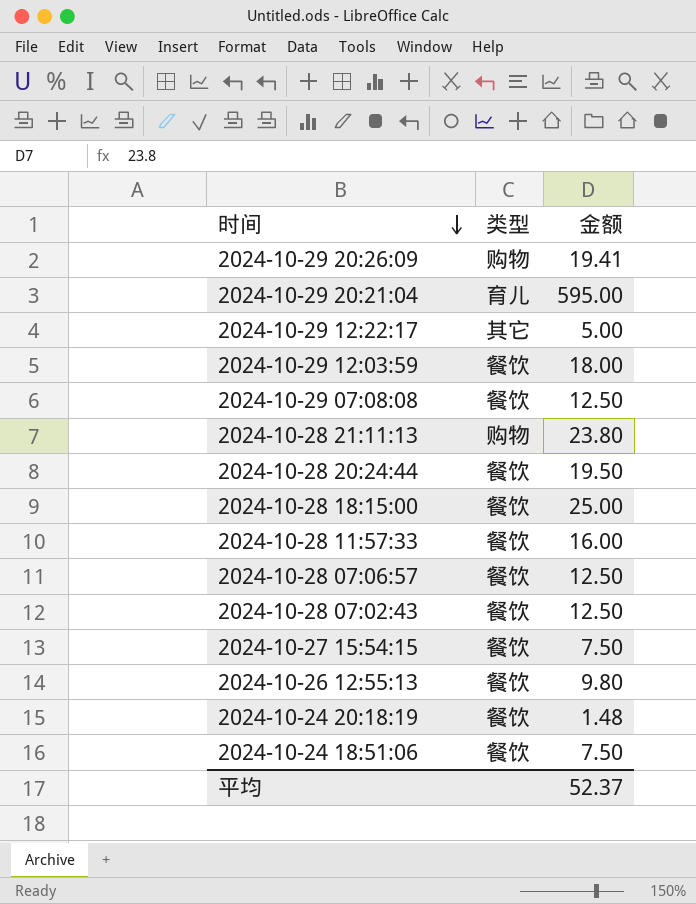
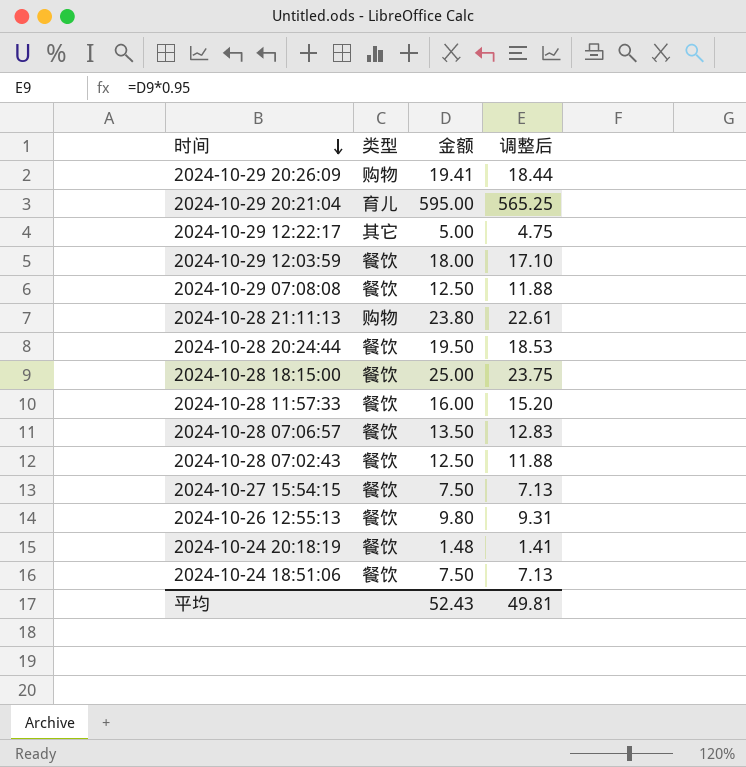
column 调整后 | formula: none -> [金额] * 0.95
2024-10-28 07:06:57 | 金额: 12.50 -> 13.50
平均 | 金额: 52.37 -> 52.43

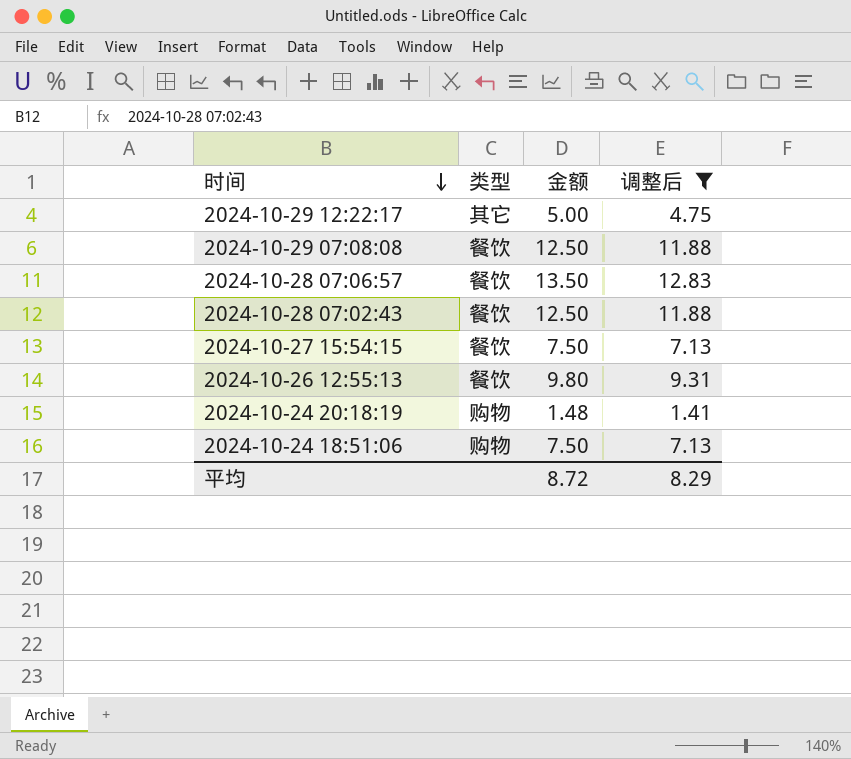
filter: none -> 调整后 <= 12.83
2024-10-24 20:18:19 | 类型: 餐饮 -> 购物
2024-10-24 18:51:06 | 类型: 餐饮 -> 购物
平均 | 金额: 52.43 -> 8.72
平均 | 调整后: 49.81 -> 8.29

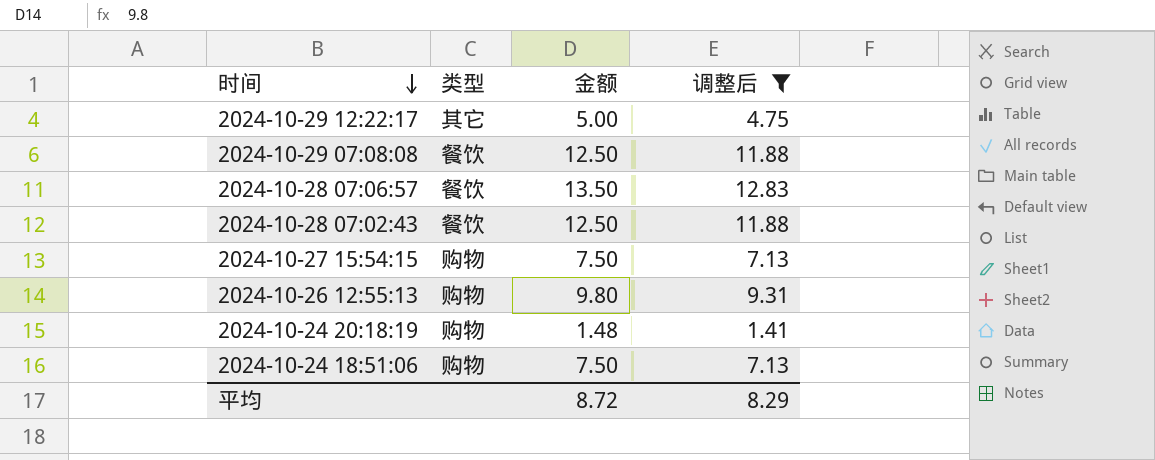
2024-10-27 15:54:15 | 类型: 餐饮 -> 购物
2024-10-26 12:55:13 | 类型: 餐饮 -> 购物

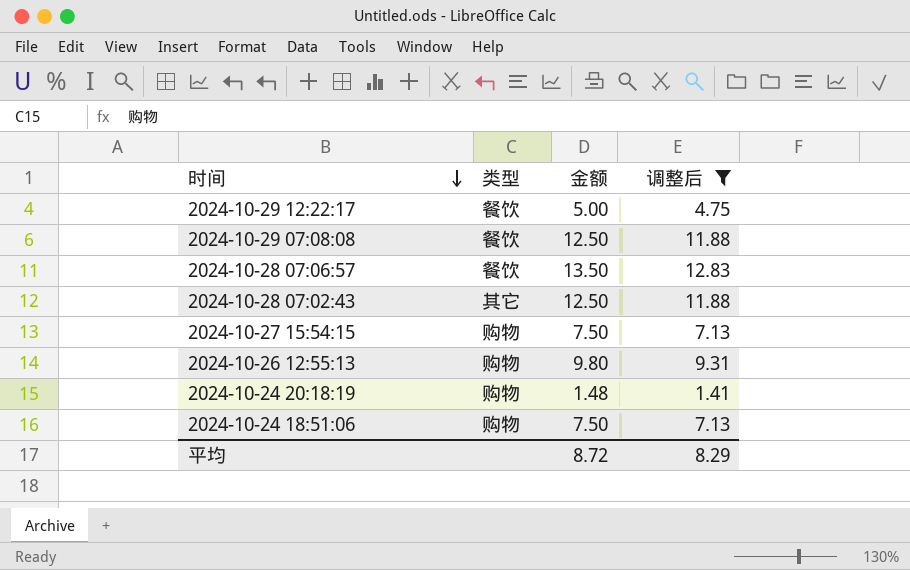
2024-10-29 12:22:17 | 类型: 其它 -> 餐饮
2024-10-28 07:02:43 | 类型: 餐饮 -> 其它

